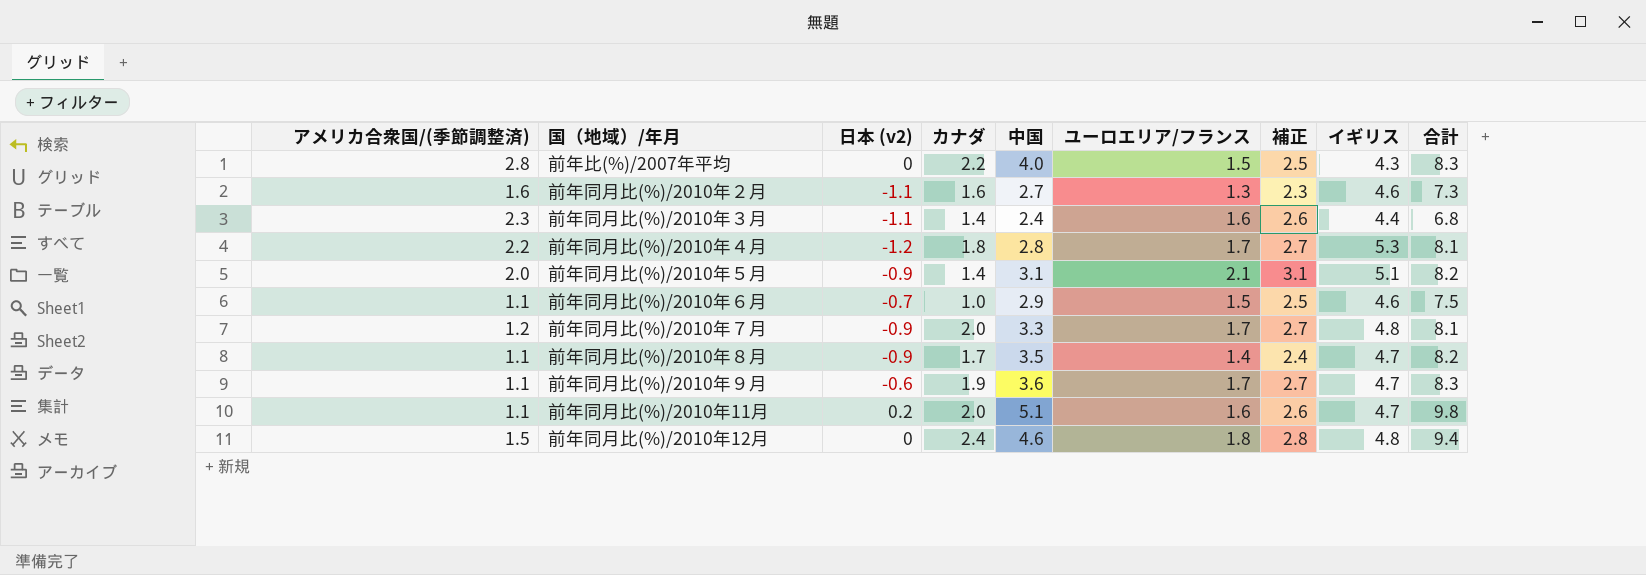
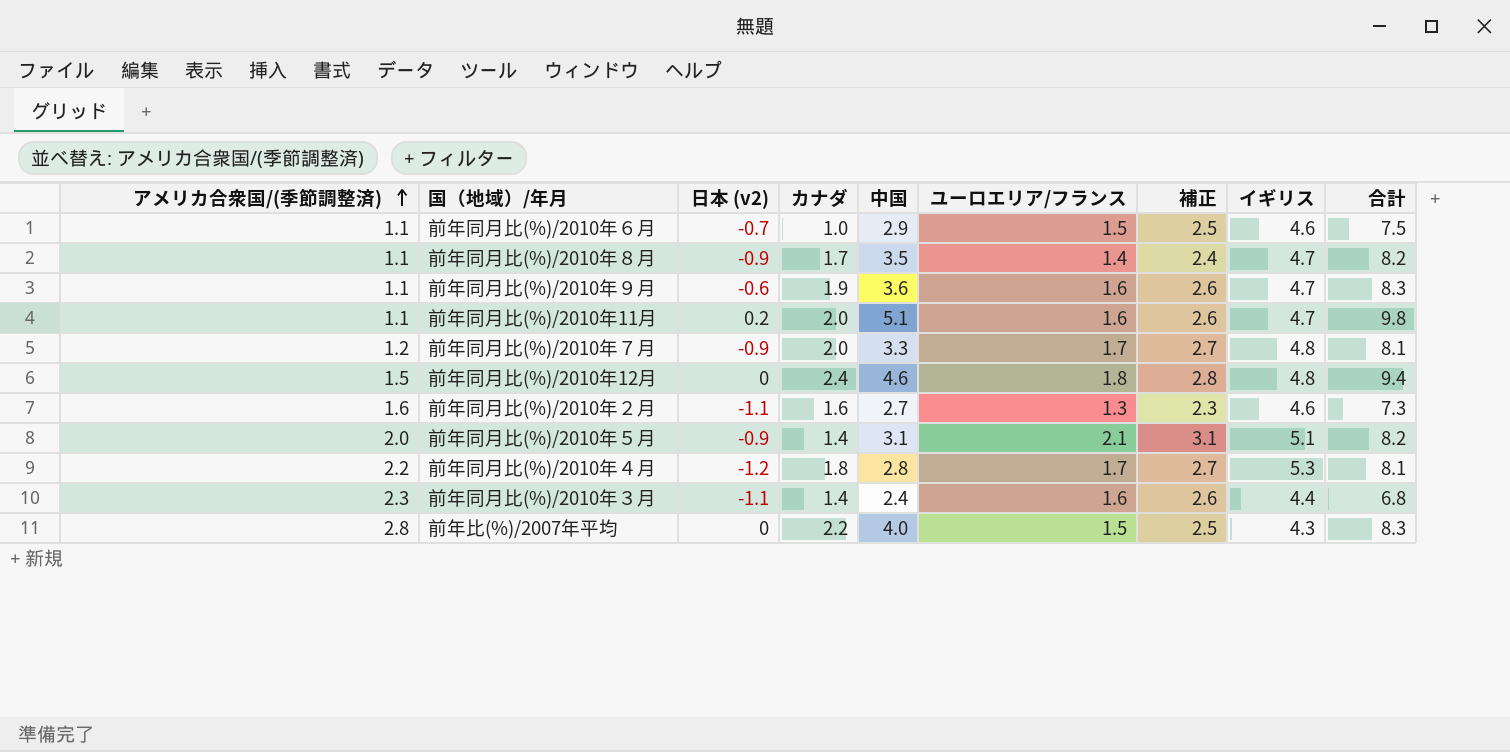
row order: none -> アメリカ合衆国/(季節調整済) ascending
前年同月比(%)/2010年９月 | ユーロエリア/フランス: 1.7 -> 1.6
前年同月比(%)/2010年９月 | 補正: 2.7 -> 2.6

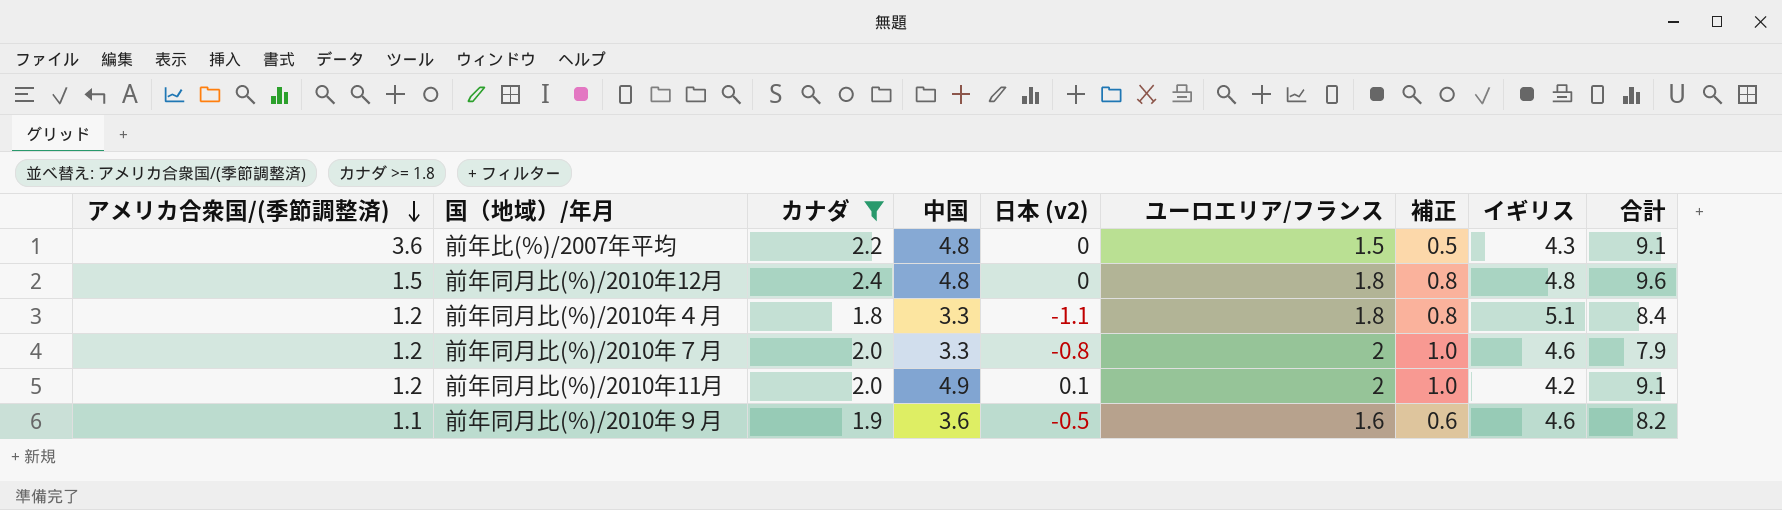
filter: none -> カナダ >= 1.8
row order: アメリカ合衆国/(季節調整済) ascending -> アメリカ合衆国/(季節調整済) descending
column 日本 (v2) | position: 3 -> 5
column 補正 | formula: [ユーロエリア/フランス] + 1 -> [ユーロエリア/フランス] - 1
前年比(%)/2007年平均 | アメリカ合衆国/(季節調整済): 2.8 -> 3.6
前年比(%)/2007年平均 | 中国: 4.0 -> 4.8
前年比(%)/2007年平均 | 合計: 8.3 -> 9.1
前年同月比(%)/2010年12月 | 中国: 4.6 -> 4.8
前年同月比(%)/2010年12月 | 合計: 9.4 -> 9.6
前年同月比(%)/2010年４月 | アメリカ合衆国/(季節調整済): 2.2 -> 1.2
前年同月比(%)/2010年４月 | 中国: 2.8 -> 3.3
前年同月比(%)/2010年４月 | 日本 (v2): -1.2 -> -1.1
前年同月比(%)/2010年４月 | ユーロエリア/フランス: 1.7 -> 1.8
前年同月比(%)/2010年４月 | イギリス: 5.3 -> 5.1
前年同月比(%)/2010年４月 | 合計: 8.1 -> 8.4
前年同月比(%)/2010年７月 | 日本 (v2): -0.9 -> -0.8
前年同月比(%)/2010年７月 | ユーロエリア/フランス: 1.7 -> 2
前年同月比(%)/2010年７月 | イギリス: 4.8 -> 4.6
前年同月比(%)/2010年７月 | 合計: 8.1 -> 7.9
前年同月比(%)/2010年11月 | アメリカ合衆国/(季節調整済): 1.1 -> 1.2
前年同月比(%)/2010年11月 | 中国: 5.1 -> 4.9
前年同月比(%)/2010年11月 | 日本 (v2): 0.2 -> 0.1
前年同月比(%)/2010年11月 | ユーロエリア/フランス: 1.6 -> 2
前年同月比(%)/2010年11月 | イギリス: 4.7 -> 4.2
前年同月比(%)/2010年11月 | 合計: 9.8 -> 9.1
前年同月比(%)/2010年９月 | 日本 (v2): -0.6 -> -0.5
前年同月比(%)/2010年９月 | イギリス: 4.7 -> 4.6
前年同月比(%)/2010年９月 | 合計: 8.3 -> 8.2

